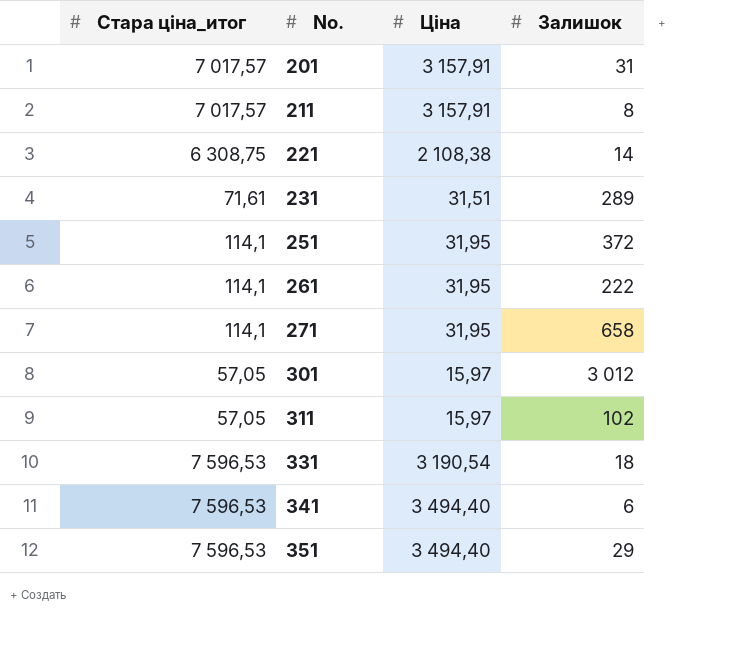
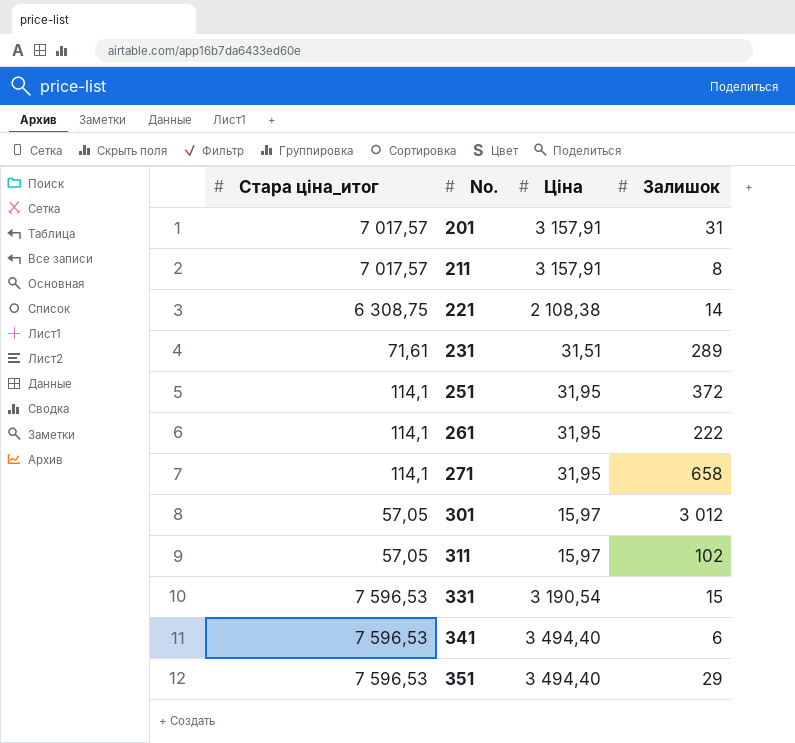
331 | Залишок: 18 -> 15

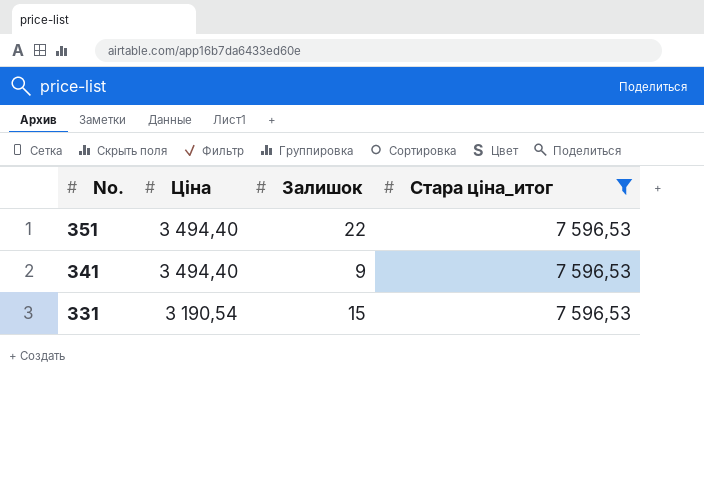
filter: none -> Стара ціна_итог = 7 596,53
row order: No. ascending -> No. descending
column Стара ціна_итог | position: 1 -> 4
351 | Залишок: 29 -> 22
341 | Залишок: 6 -> 9

